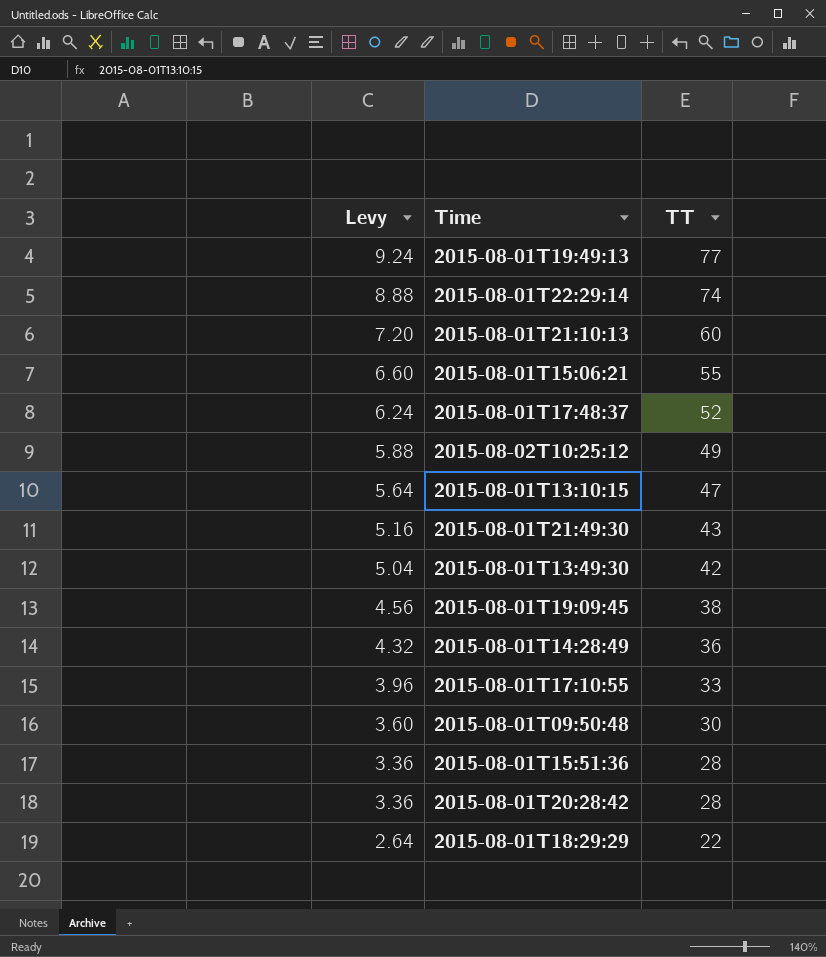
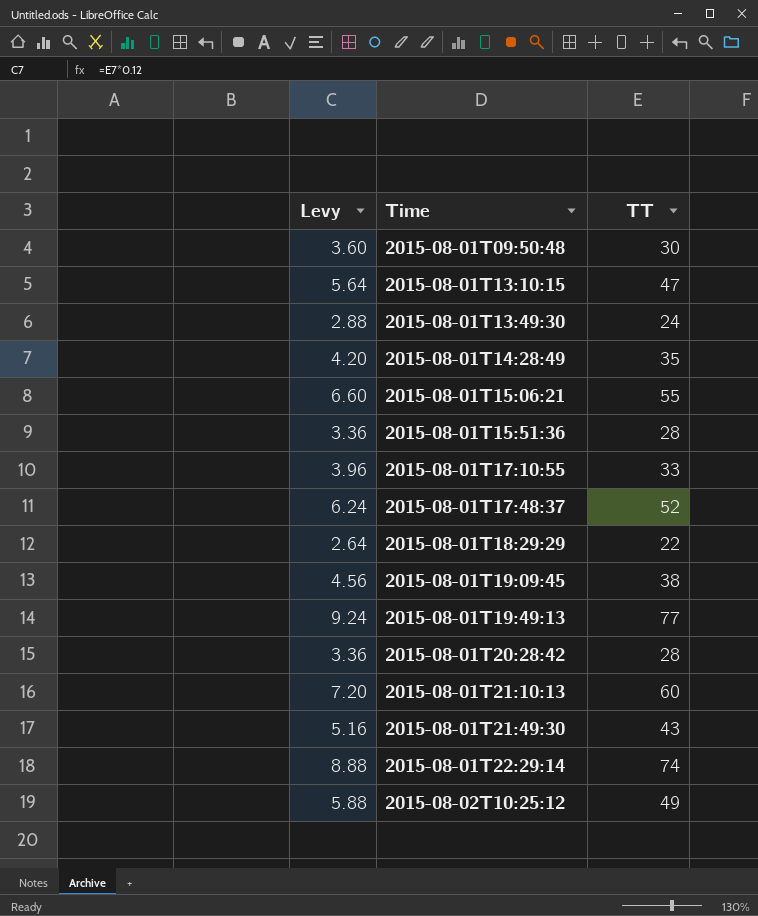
row order: Levy descending -> Time ascending
2015-08-01T13:49:30 | Levy: 5.04 -> 2.88
2015-08-01T13:49:30 | TT: 42 -> 24
2015-08-01T14:28:49 | Levy: 4.32 -> 4.20
2015-08-01T14:28:49 | TT: 36 -> 35

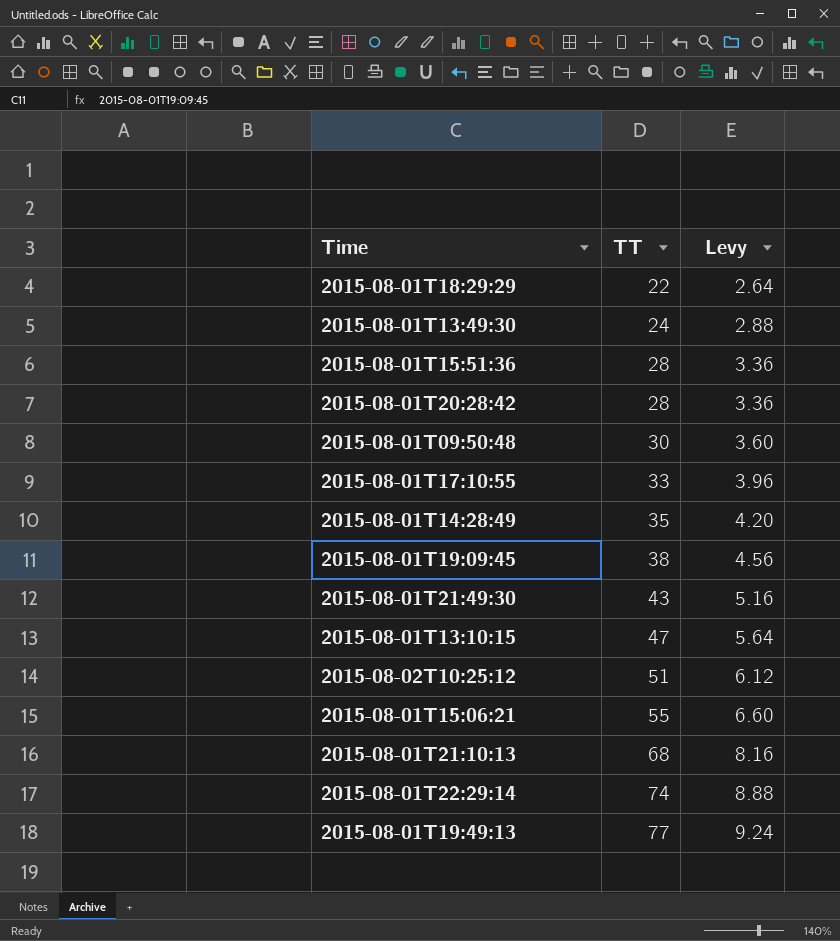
row order: Time ascending -> TT ascending
column Levy | position: 1 -> 3
row 2015-08-01T17:48:37: 6.24 | 52 -> none
2015-08-02T10:25:12 | TT: 49 -> 51
2015-08-02T10:25:12 | Levy: 5.88 -> 6.12
2015-08-01T21:10:13 | TT: 60 -> 68
2015-08-01T21:10:13 | Levy: 7.20 -> 8.16

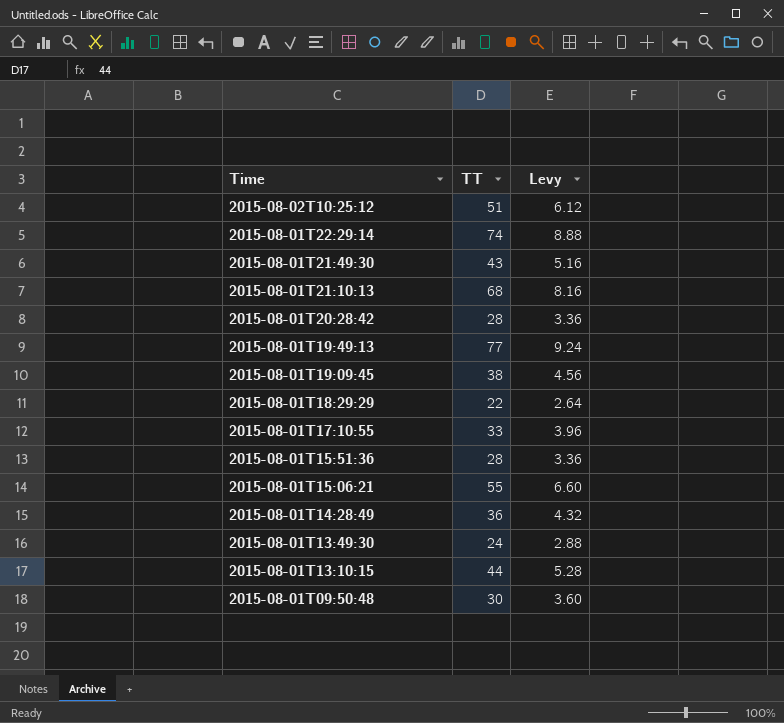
row order: TT ascending -> Time descending
2015-08-01T14:28:49 | TT: 35 -> 36
2015-08-01T14:28:49 | Levy: 4.20 -> 4.32
2015-08-01T13:10:15 | TT: 47 -> 44
2015-08-01T13:10:15 | Levy: 5.64 -> 5.28

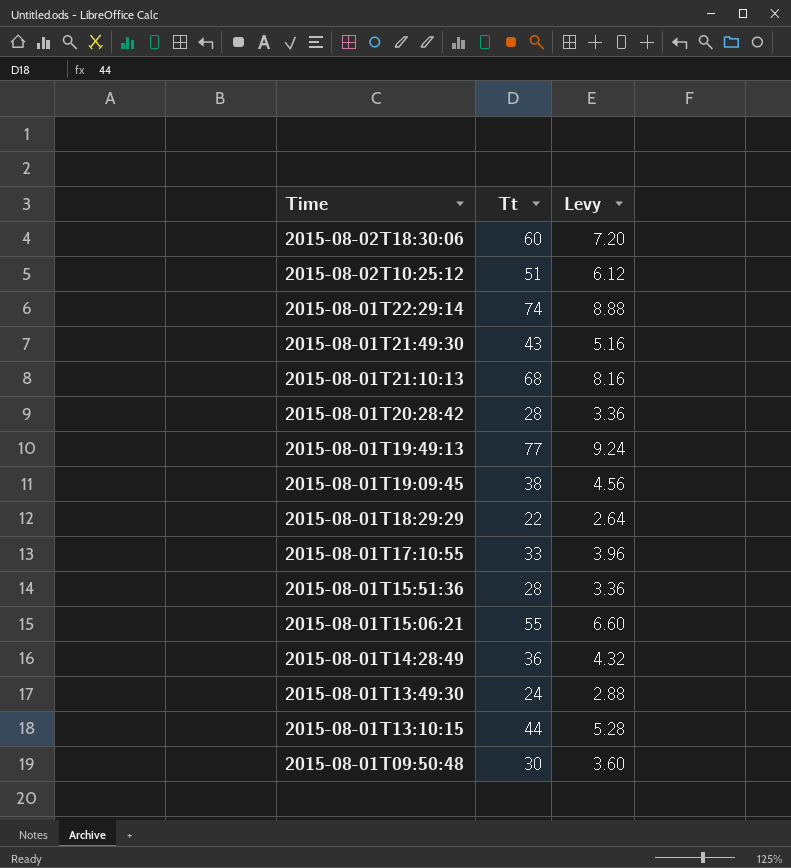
column name: TT -> Tt
row 2015-08-02T18:30:06: none -> 60 | 7.20

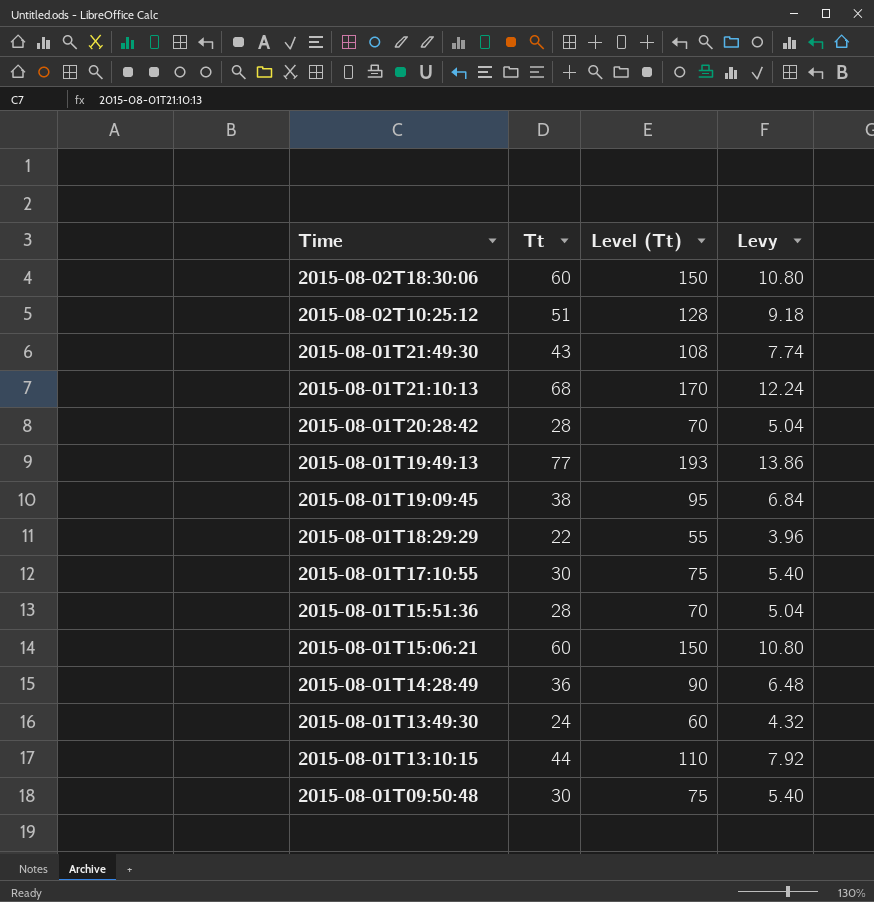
column Level (Tt) | formula: none -> [Tt] * 2.5
column Levy | formula: [Tt] * 0.12 -> [Tt] * 0.18
row 2015-08-01T22:29:14: 74 | 8.88 -> none
2015-08-01T17:10:55 | Tt: 33 -> 30
2015-08-01T15:06:21 | Tt: 55 -> 60

